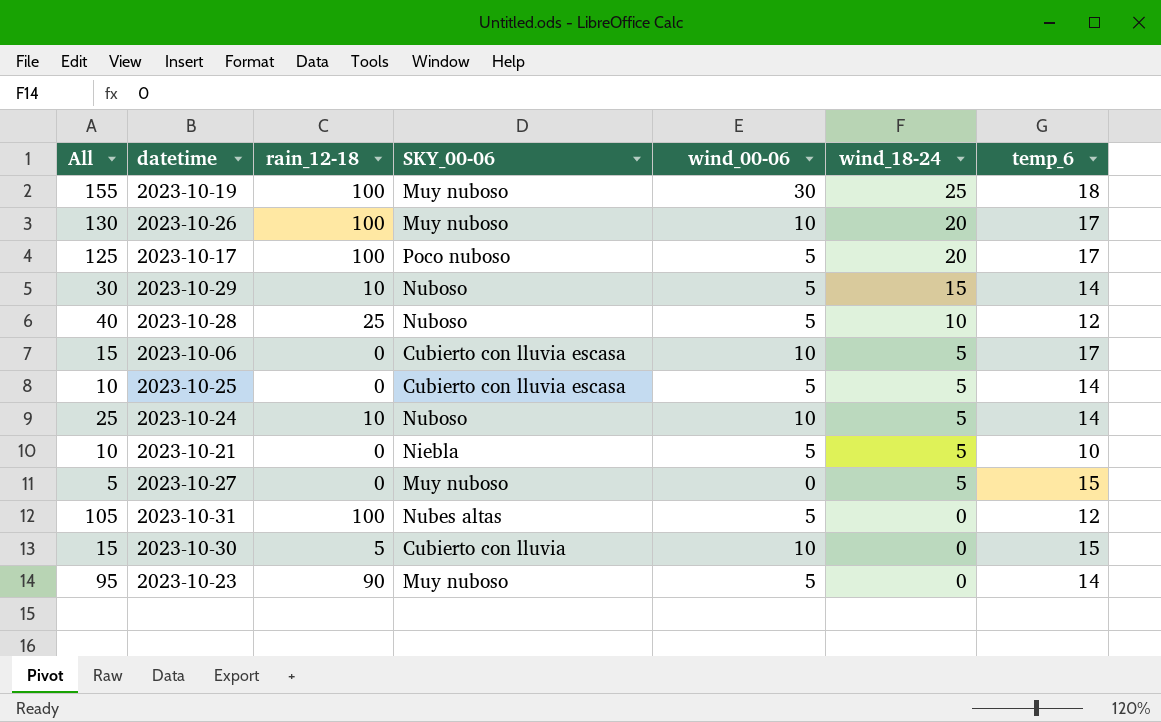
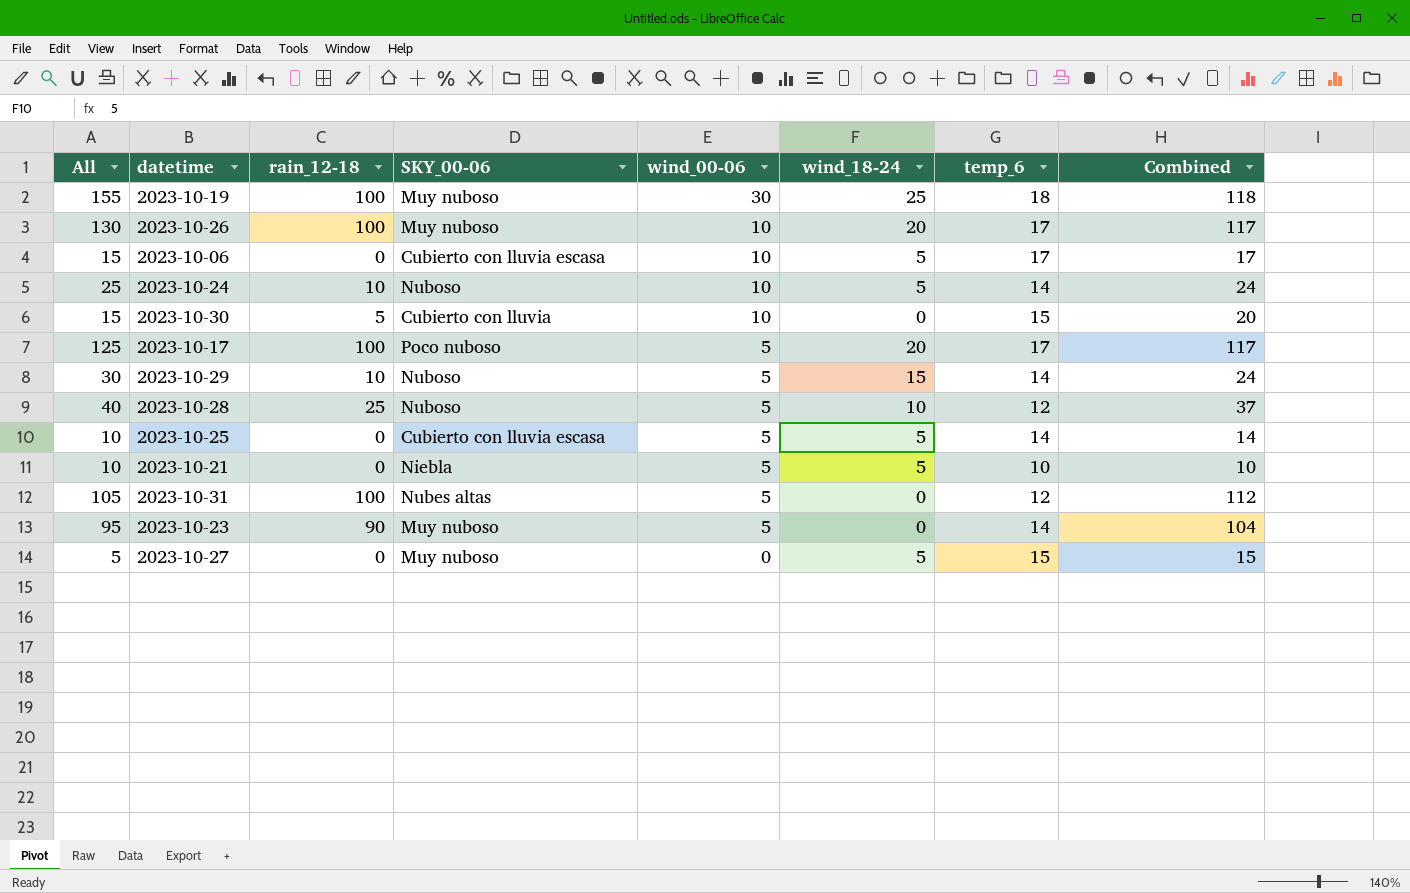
row order: wind_18-24 descending -> wind_00-06 descending
column Combined | formula: none -> [rain_12-18] + [temp_6]

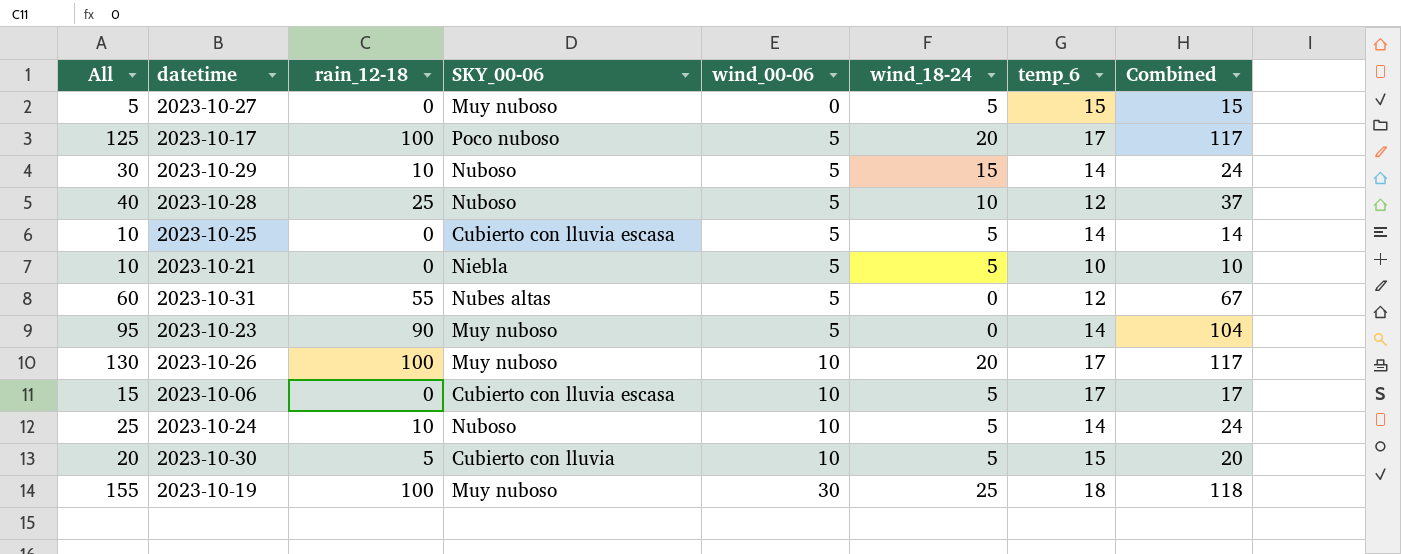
row order: wind_00-06 descending -> wind_00-06 ascending
2023-10-31 | All: 105 -> 60
2023-10-31 | rain_12-18: 100 -> 55
2023-10-31 | Combined: 112 -> 67
2023-10-30 | All: 15 -> 20
2023-10-30 | wind_18-24: 0 -> 5

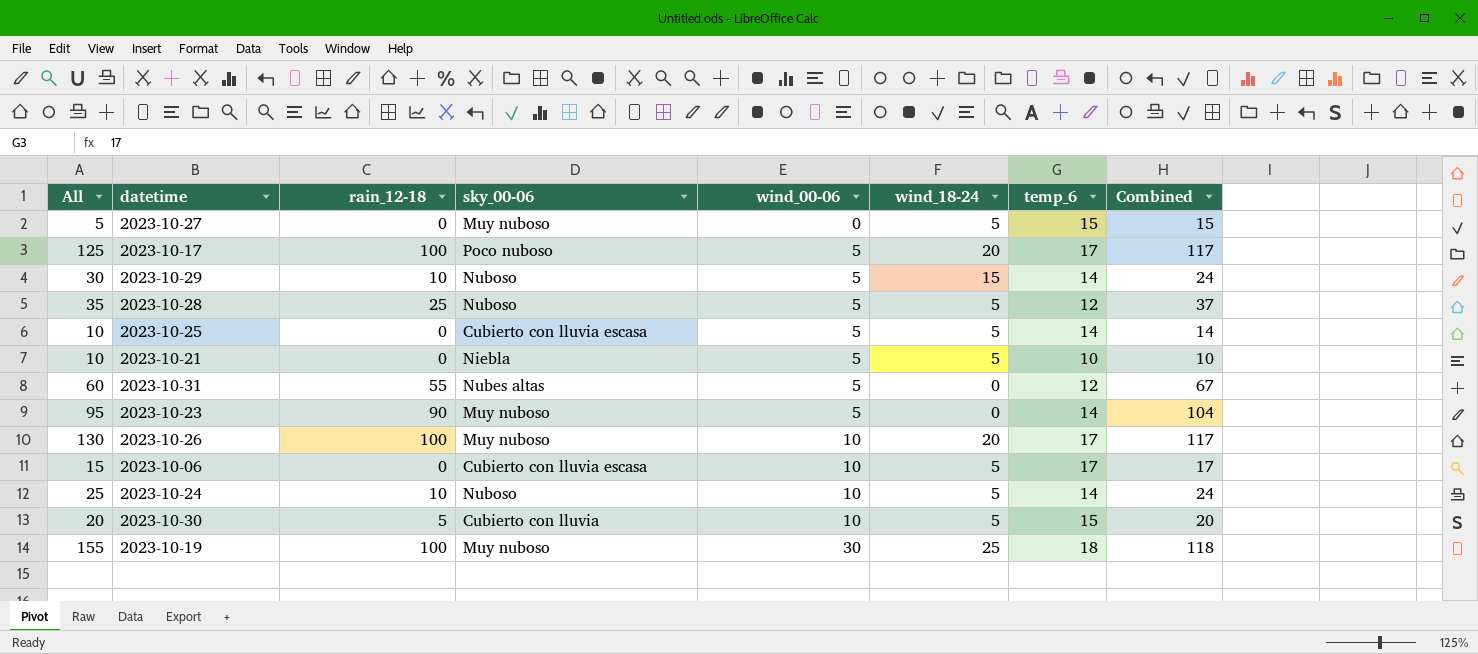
column name: SKY_00-06 -> sky_00-06
2023-10-28 | All: 40 -> 35
2023-10-28 | wind_18-24: 10 -> 5

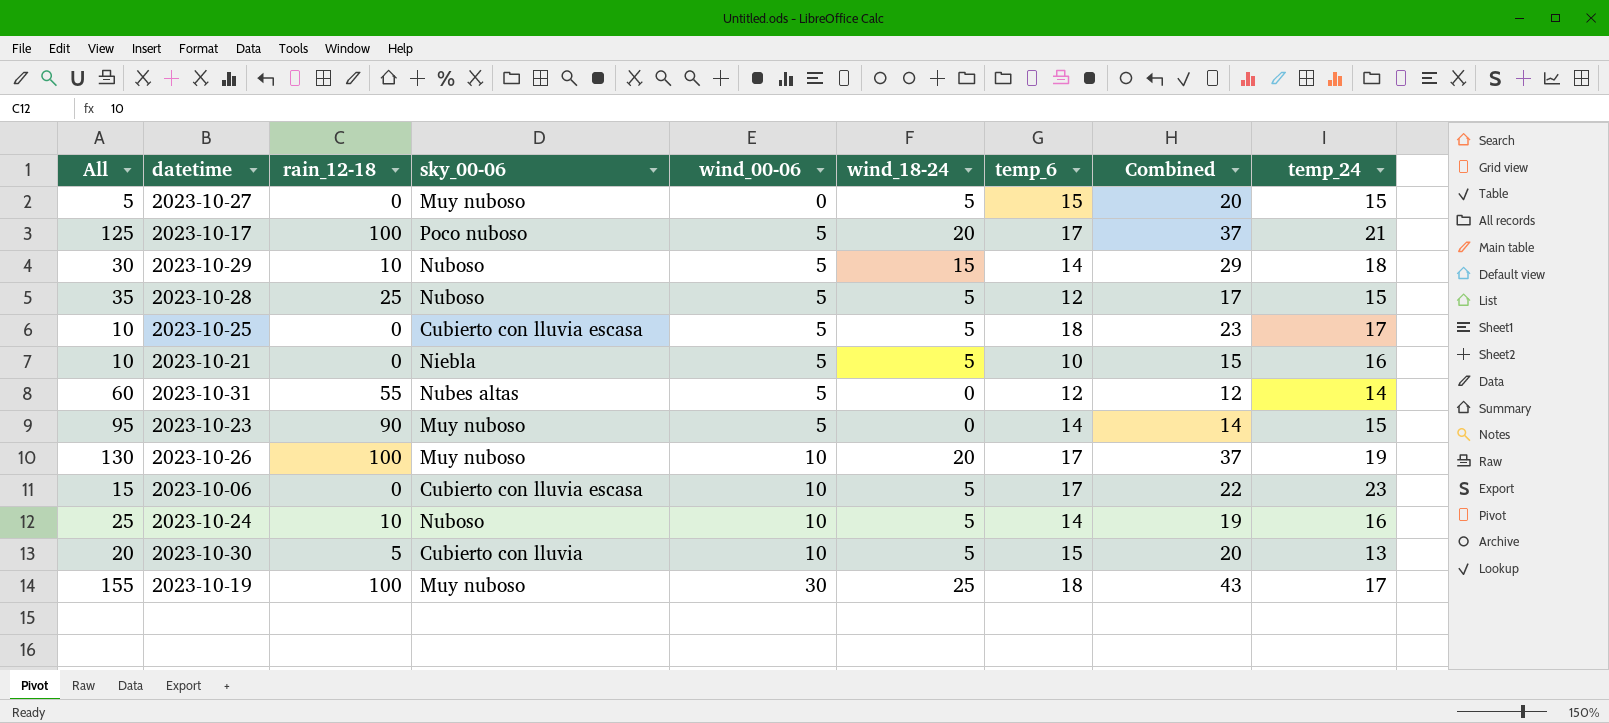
column Combined | formula: [rain_12-18] + [temp_6] -> [wind_18-24] + [temp_6]
column temp_24 | position: none -> 9
2023-10-25 | temp_6: 14 -> 18

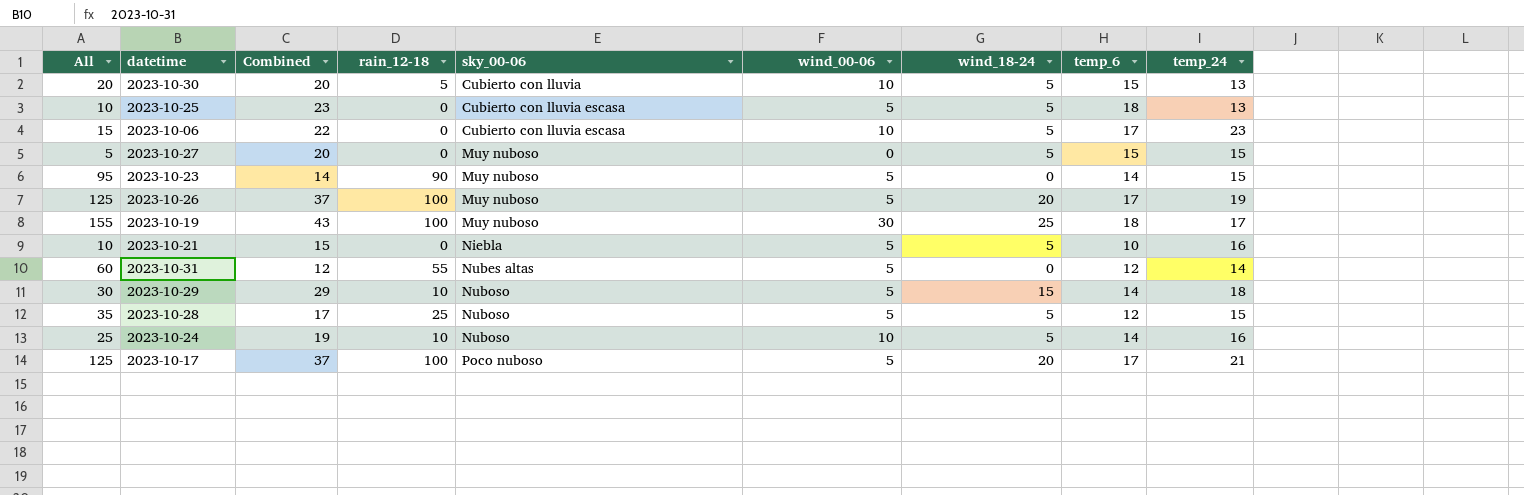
row order: wind_00-06 ascending -> sky_00-06 ascending
column Combined | position: 8 -> 3
2023-10-25 | temp_24: 17 -> 13
2023-10-26 | All: 130 -> 125
2023-10-26 | wind_00-06: 10 -> 5

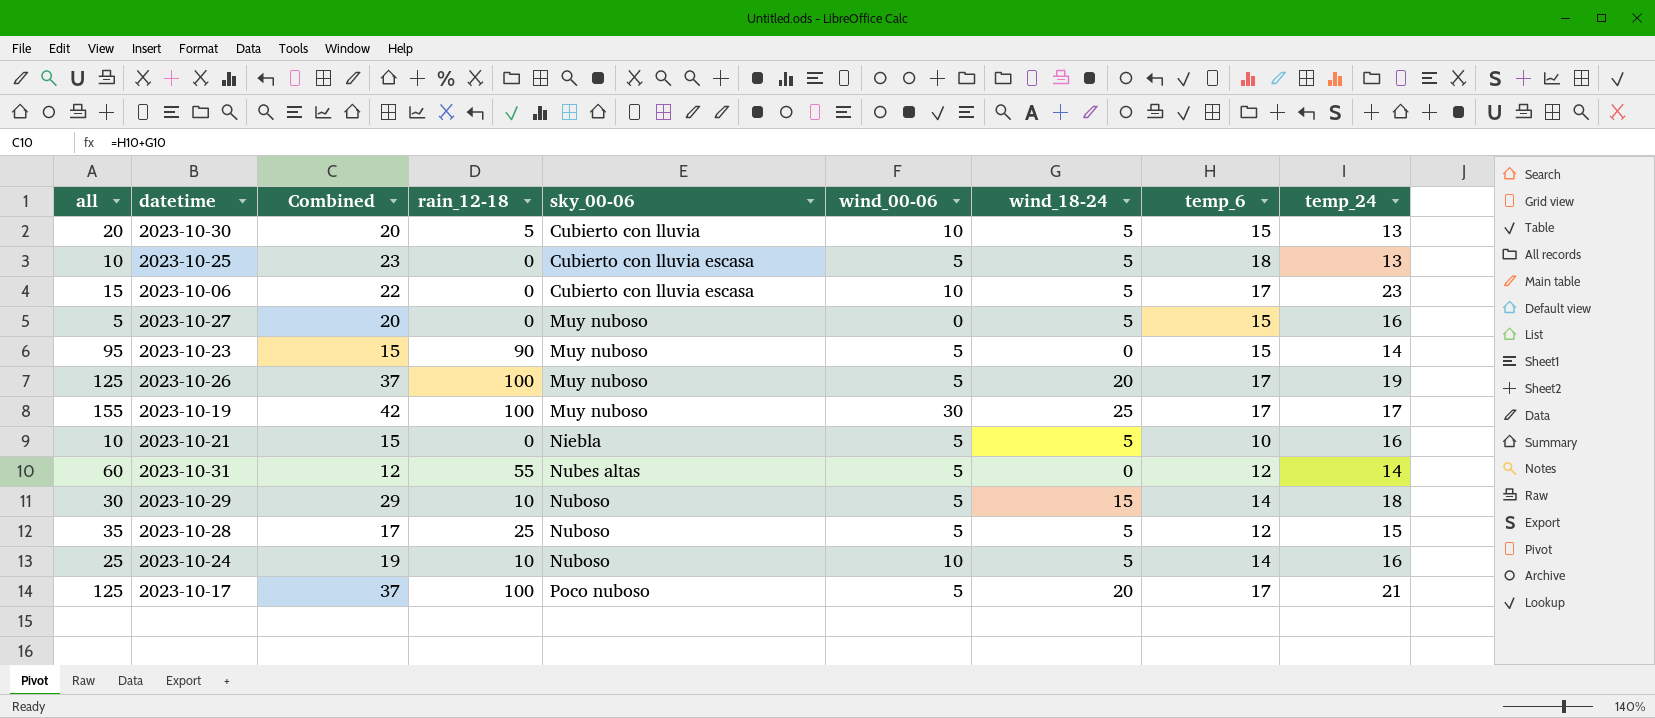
column name: All -> all
2023-10-27 | temp_24: 15 -> 16
2023-10-23 | Combined: 14 -> 15
2023-10-23 | temp_6: 14 -> 15
2023-10-23 | temp_24: 15 -> 14
2023-10-19 | Combined: 43 -> 42
2023-10-19 | temp_6: 18 -> 17

